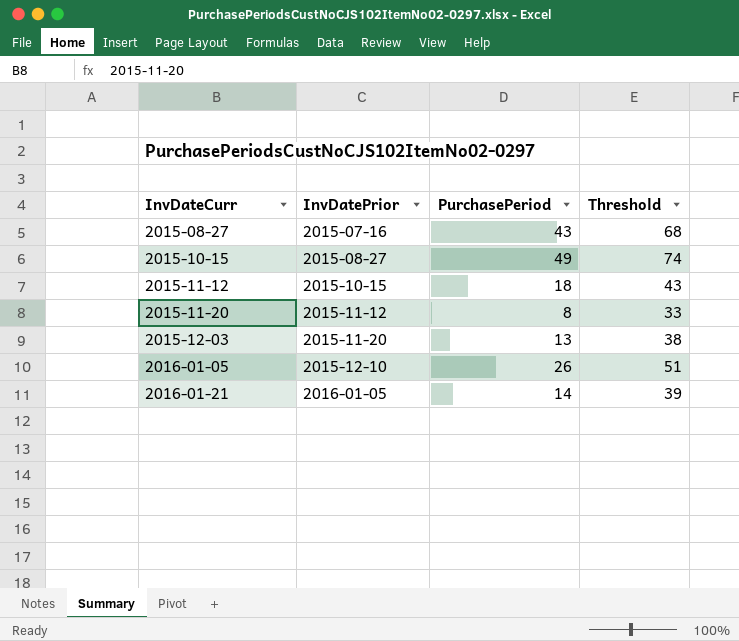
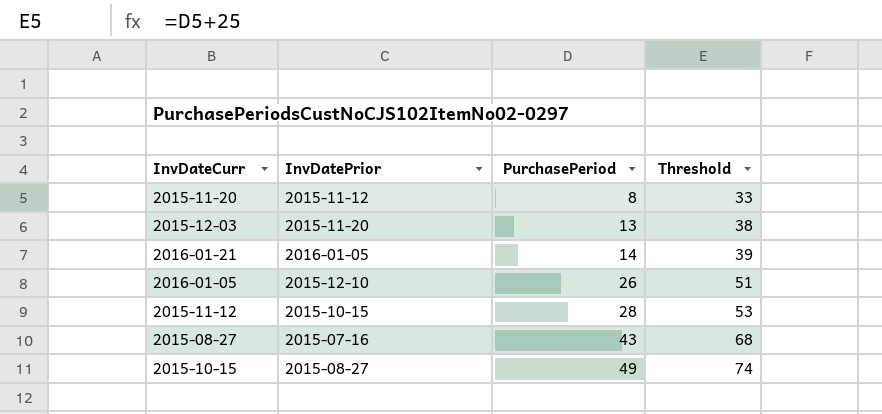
row order: InvDateCurr ascending -> PurchasePeriod ascending
2015-11-12 | PurchasePeriod: 18 -> 28
2015-11-12 | Threshold: 43 -> 53

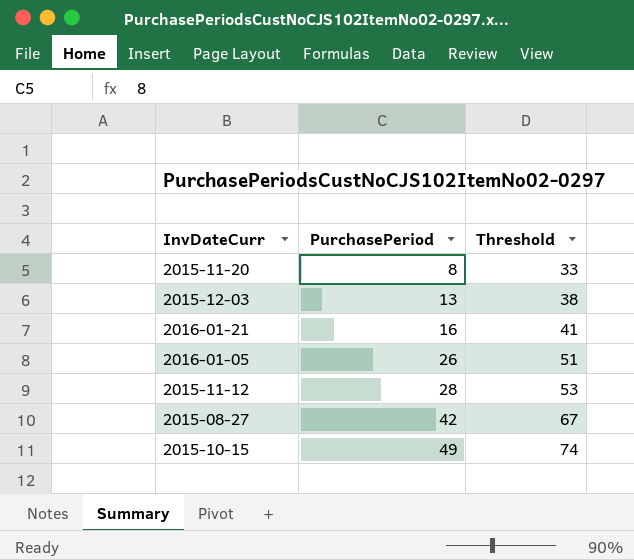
column InvDatePrior | position: 2 -> none
2016-01-21 | PurchasePeriod: 14 -> 16
2016-01-21 | Threshold: 39 -> 41
2015-08-27 | PurchasePeriod: 43 -> 42
2015-08-27 | Threshold: 68 -> 67

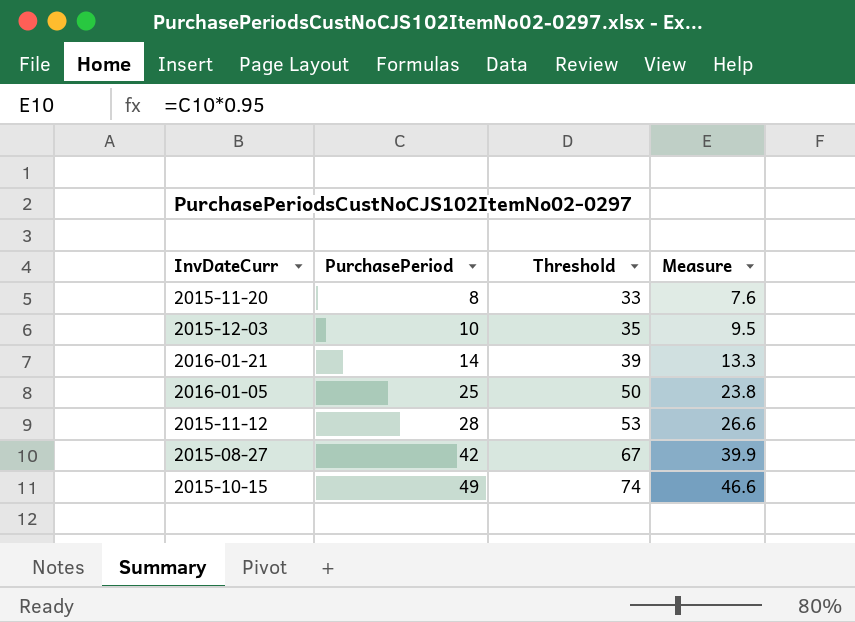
column Measure | formula: none -> [PurchasePeriod] * 0.95
2015-12-03 | PurchasePeriod: 13 -> 10
2015-12-03 | Threshold: 38 -> 35
2016-01-21 | PurchasePeriod: 16 -> 14
2016-01-21 | Threshold: 41 -> 39
2016-01-05 | PurchasePeriod: 26 -> 25
2016-01-05 | Threshold: 51 -> 50

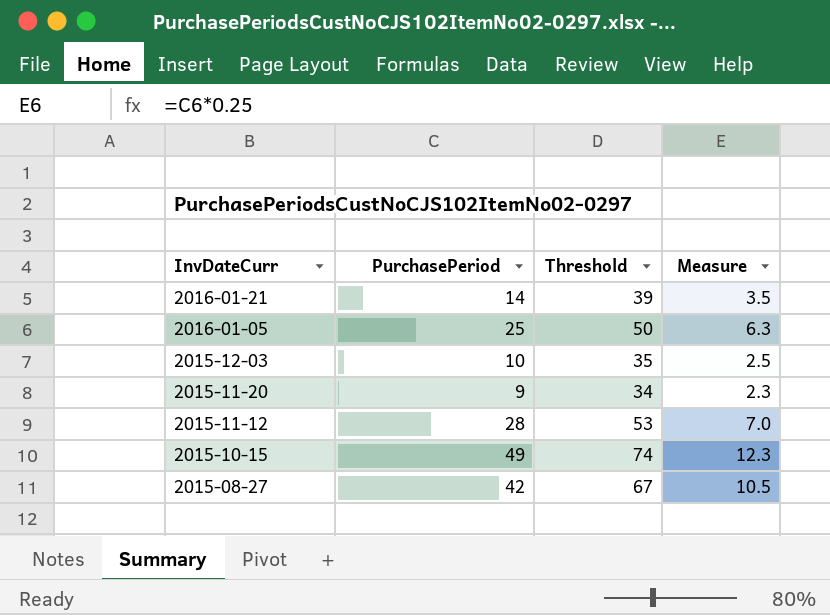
row order: PurchasePeriod ascending -> InvDateCurr descending
column Measure | formula: [PurchasePeriod] * 0.95 -> [PurchasePeriod] * 0.25
2015-11-20 | PurchasePeriod: 8 -> 9
2015-11-20 | Threshold: 33 -> 34

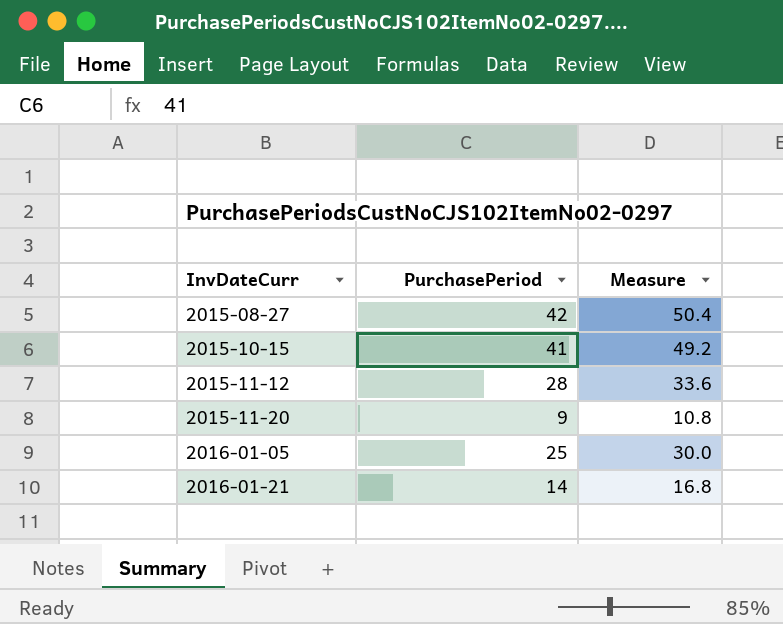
row order: InvDateCurr descending -> InvDateCurr ascending
column Threshold | formula: [PurchasePeriod] + 25 -> none
column Measure | formula: [PurchasePeriod] * 0.25 -> [PurchasePeriod] * 1.2
row 2015-12-03: 10 | 35 | 2.5 -> none
2015-10-15 | PurchasePeriod: 49 -> 41

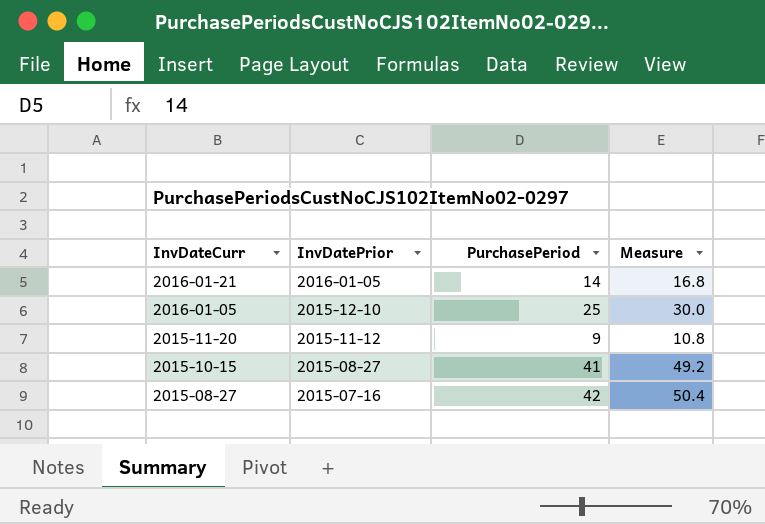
row order: InvDateCurr ascending -> InvDateCurr descending
column InvDatePrior | position: none -> 2
row 2015-11-12: 28 | 33.6 -> none

